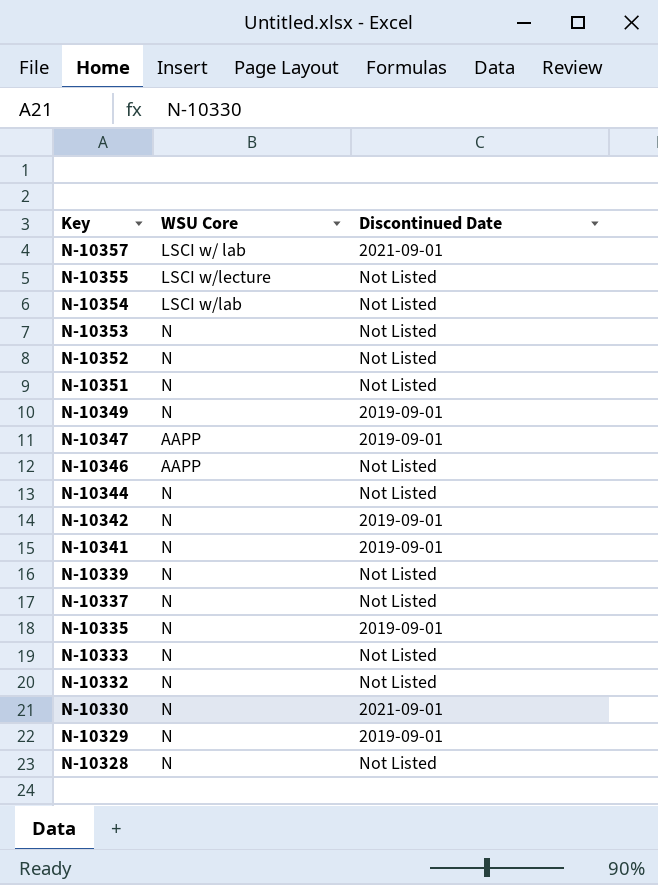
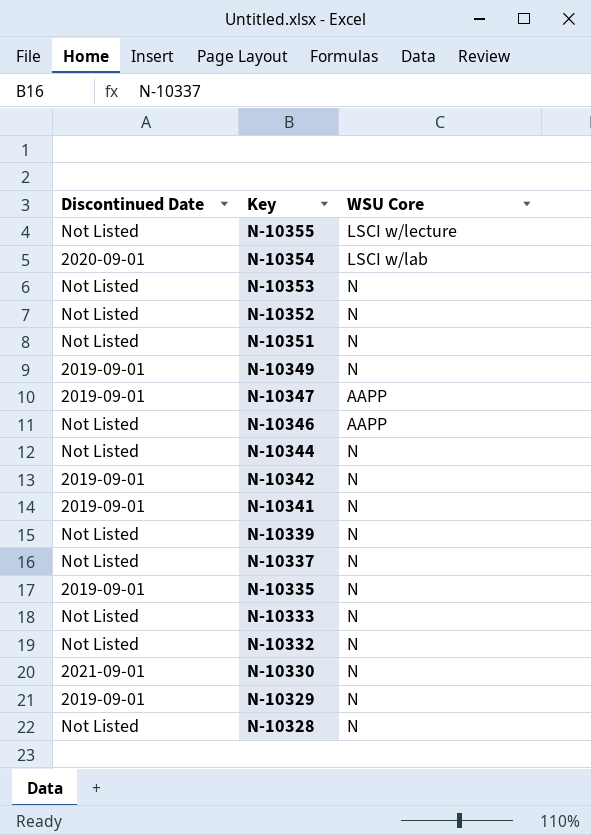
column Discontinued Date | position: 3 -> 1
row N-10357: LSCI w/ lab | 2021-09-01 -> none
N-10354 | Discontinued Date: Not Listed -> 2020-09-01

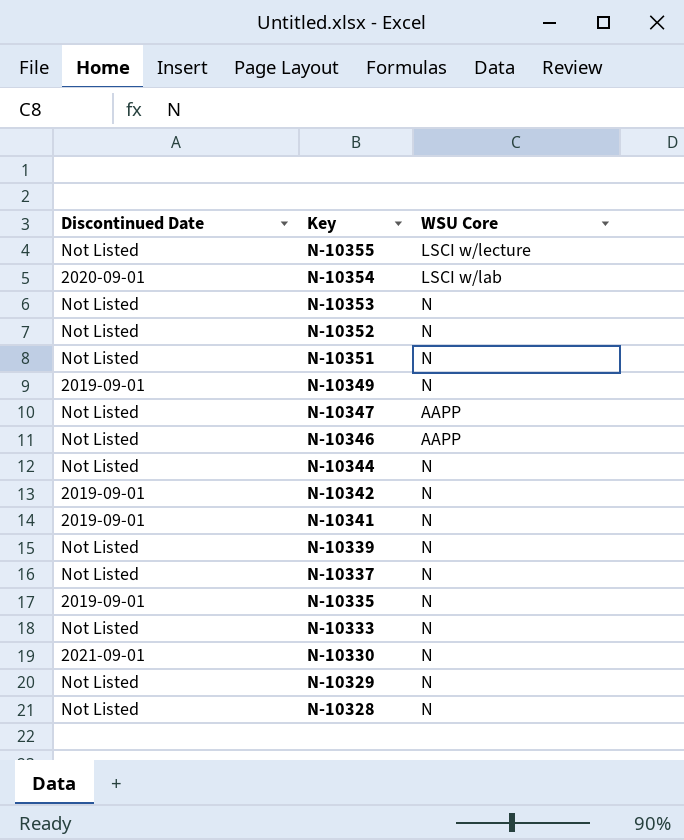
row N-10332: Not Listed | N -> none
N-10347 | Discontinued Date: 2019-09-01 -> Not Listed
N-10329 | Discontinued Date: 2019-09-01 -> Not Listed

